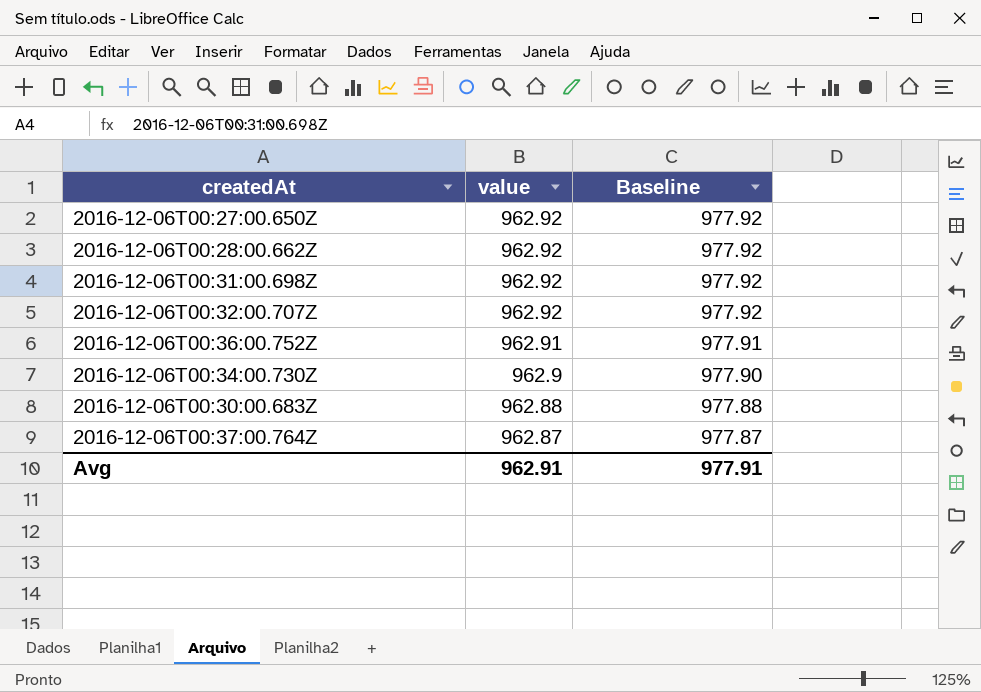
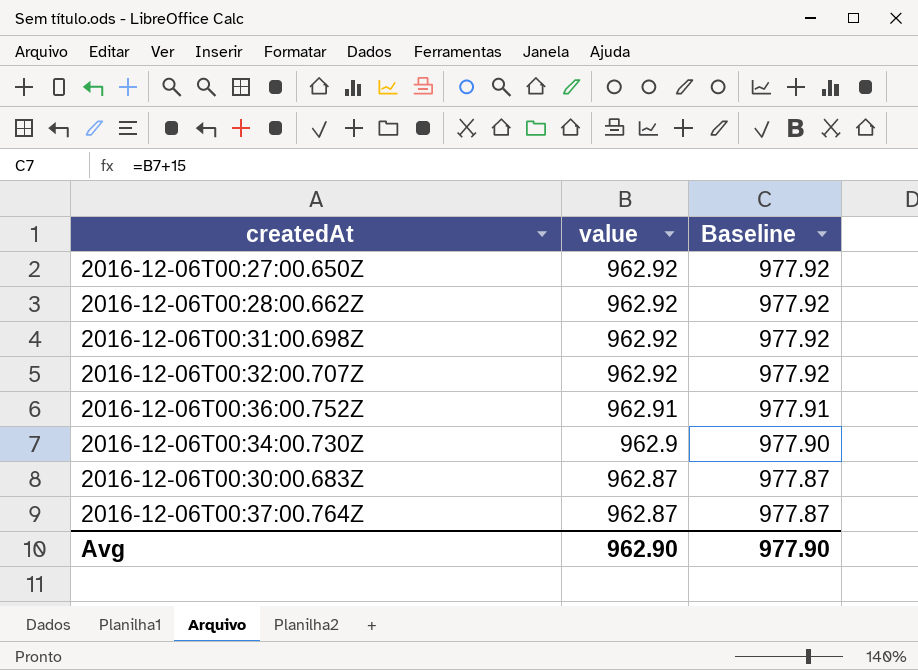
2016-12-06T00:30:00.683Z | value: 962.88 -> 962.87
2016-12-06T00:30:00.683Z | Baseline: 977.88 -> 977.87
Avg | value: 962.91 -> 962.90
Avg | Baseline: 977.91 -> 977.90

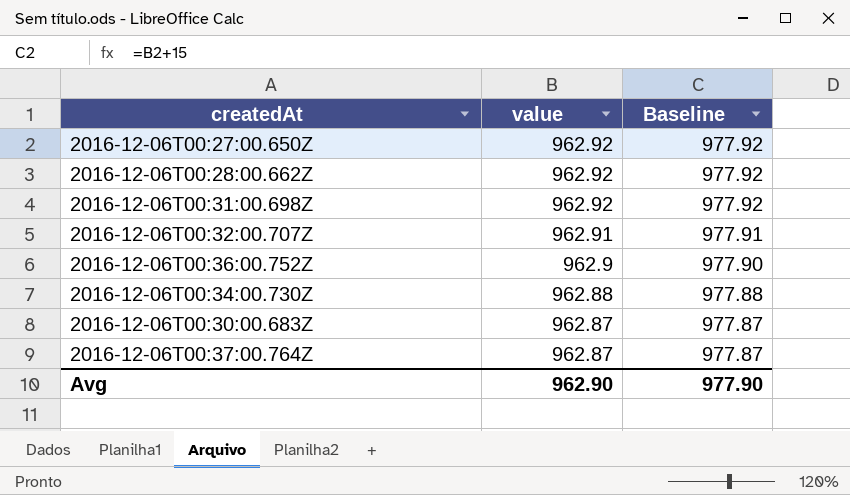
2016-12-06T00:32:00.707Z | value: 962.92 -> 962.91
2016-12-06T00:32:00.707Z | Baseline: 977.92 -> 977.91
2016-12-06T00:36:00.752Z | value: 962.91 -> 962.9
2016-12-06T00:36:00.752Z | Baseline: 977.91 -> 977.90
2016-12-06T00:34:00.730Z | value: 962.9 -> 962.88
2016-12-06T00:34:00.730Z | Baseline: 977.90 -> 977.88

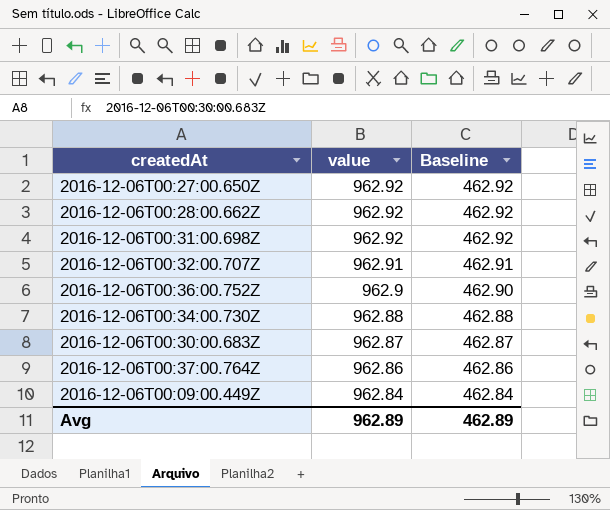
column Baseline | formula: [value] + 15 -> [value] - 500
2016-12-06T00:37:00.764Z | value: 962.87 -> 962.86
row 2016-12-06T00:09:00.449Z: none -> 962.84 | 462.84
Avg | value: 962.90 -> 962.89
Avg | Baseline: 977.90 -> 462.89

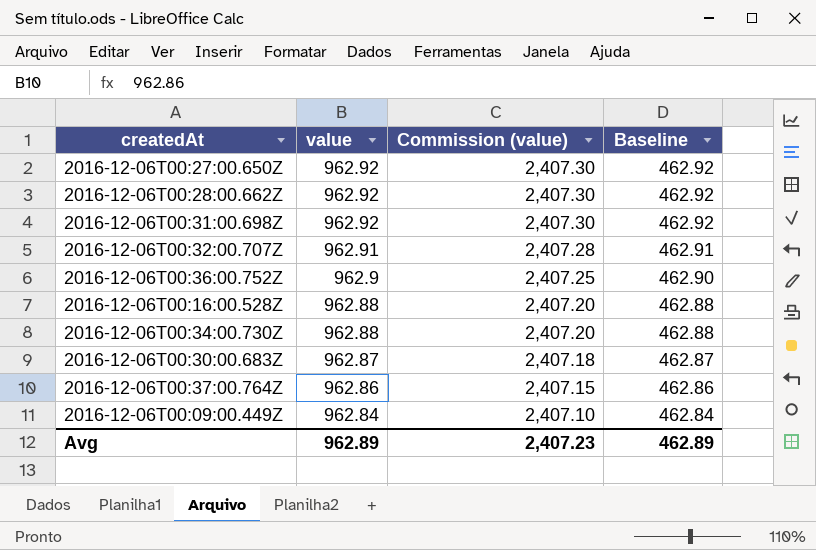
column Commission (value) | formula: none -> [value] * 2.5
row 2016-12-06T00:16:00.528Z: none -> 962.88 | 2,407.20 | 462.88

